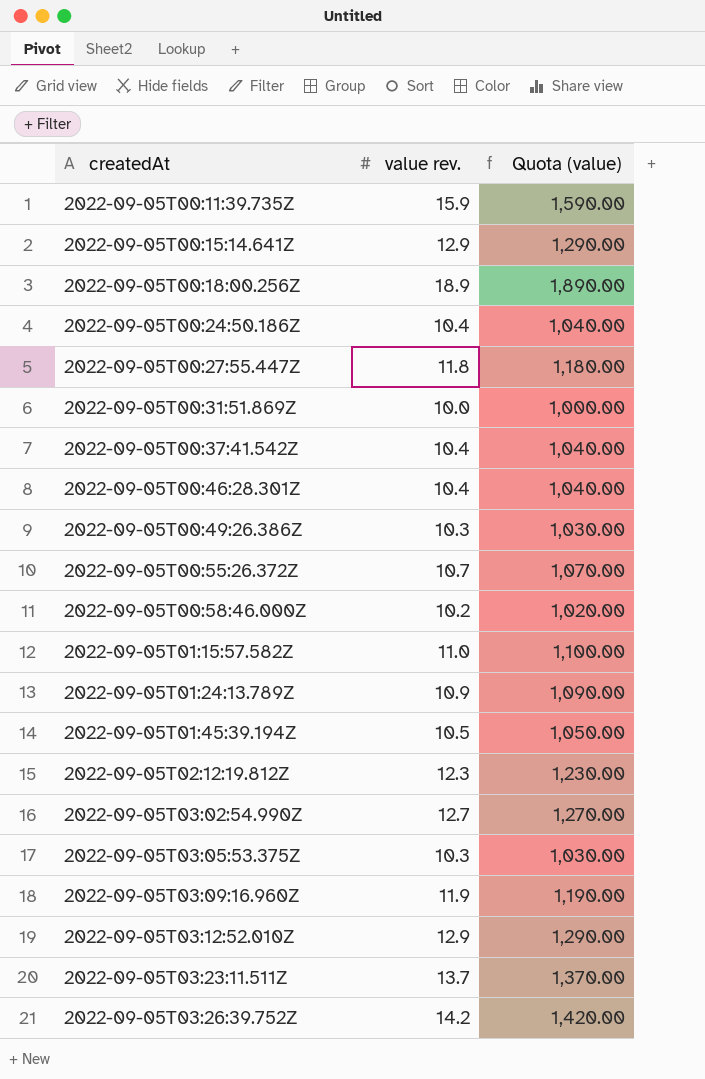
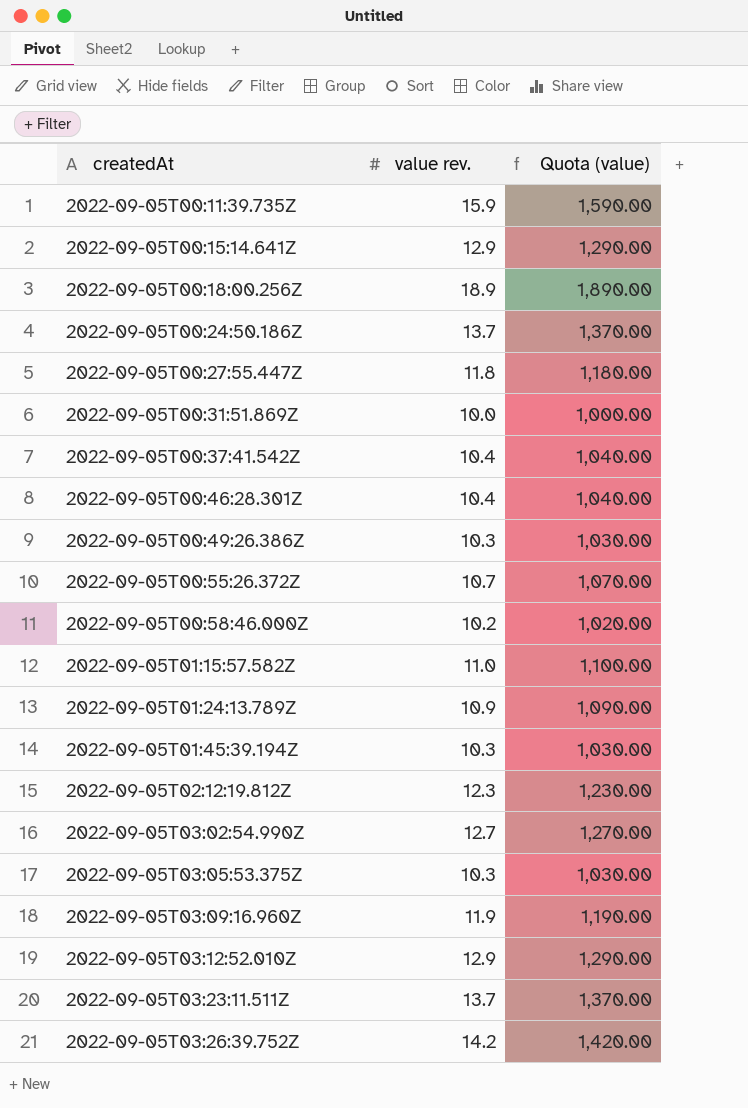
2022-09-05T00:24:50.186Z | value rev.: 10.4 -> 13.7
2022-09-05T00:24:50.186Z | Quota (value): 1,040.00 -> 1,370.00
2022-09-05T01:45:39.194Z | value rev.: 10.5 -> 10.3
2022-09-05T01:45:39.194Z | Quota (value): 1,050.00 -> 1,030.00

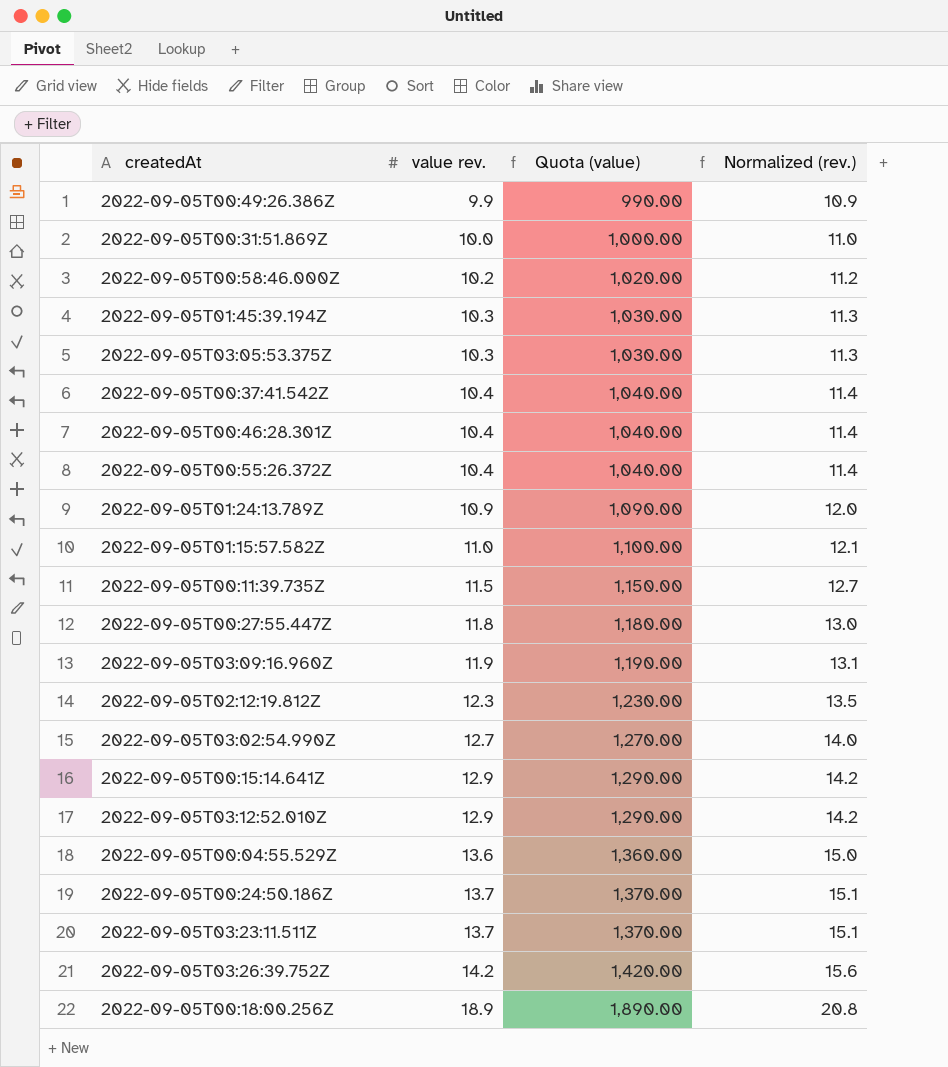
row order: createdAt ascending -> value rev. ascending
column Normalized (rev.) | formula: none -> [value rev.] * 1.1
2022-09-05T00:49:26.386Z | value rev.: 10.3 -> 9.9
2022-09-05T00:49:26.386Z | Quota (value): 1,030.00 -> 990.00
2022-09-05T00:55:26.372Z | value rev.: 10.7 -> 10.4
2022-09-05T00:55:26.372Z | Quota (value): 1,070.00 -> 1,040.00
2022-09-05T00:11:39.735Z | value rev.: 15.9 -> 11.5
2022-09-05T00:11:39.735Z | Quota (value): 1,590.00 -> 1,150.00
row 2022-09-05T00:04:55.529Z: none -> 13.6 | 1,360.00 | 15.0

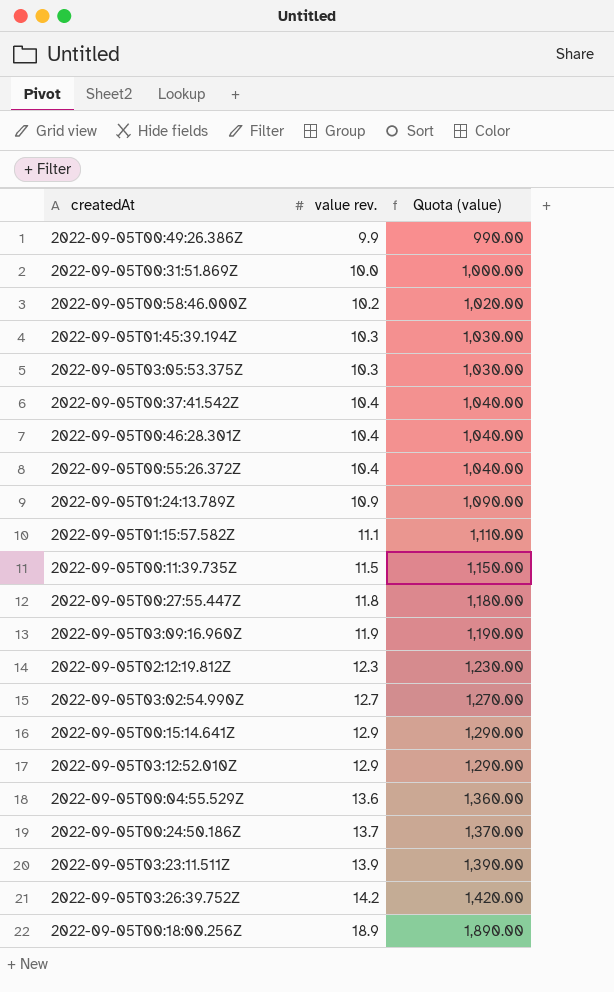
column Normalized (rev.) | formula: [value rev.] * 1.1 -> none
2022-09-05T01:15:57.582Z | value rev.: 11.0 -> 11.1
2022-09-05T01:15:57.582Z | Quota (value): 1,100.00 -> 1,110.00
2022-09-05T03:23:11.511Z | value rev.: 13.7 -> 13.9
2022-09-05T03:23:11.511Z | Quota (value): 1,370.00 -> 1,390.00

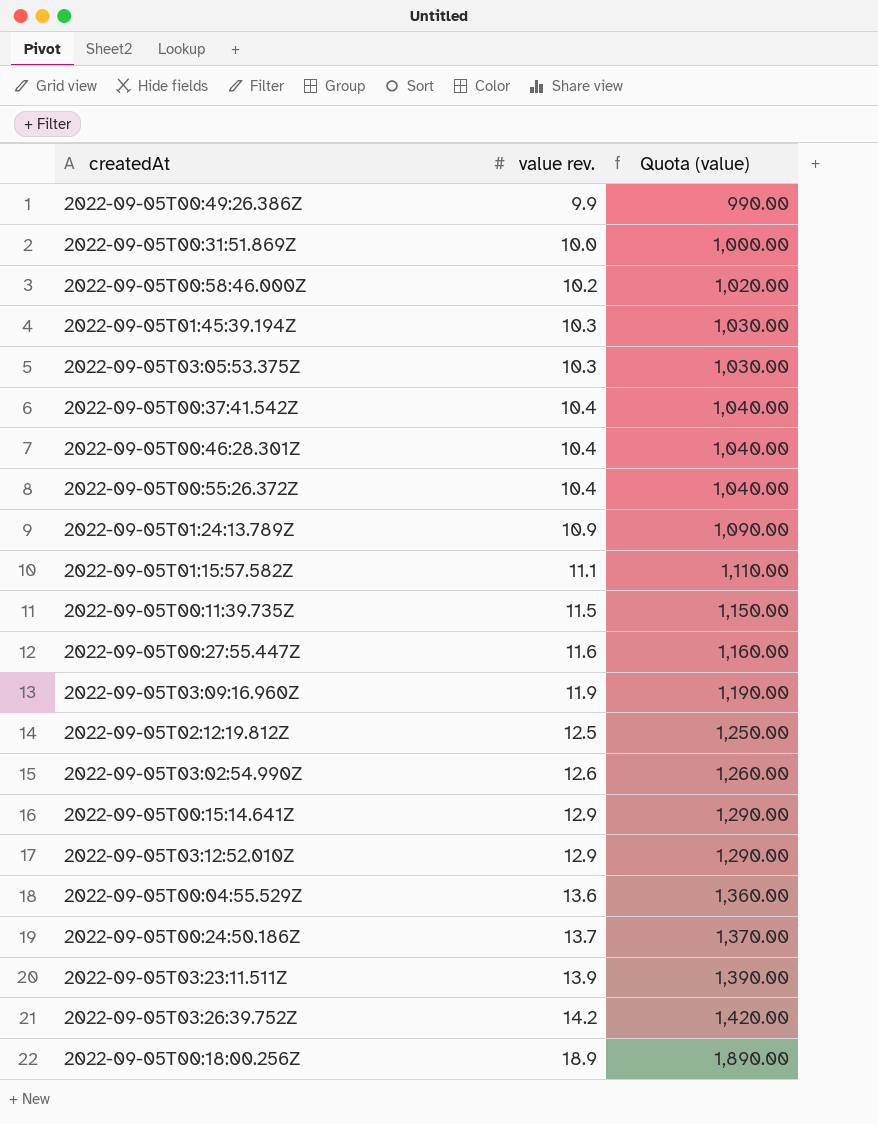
2022-09-05T00:27:55.447Z | value rev.: 11.8 -> 11.6
2022-09-05T00:27:55.447Z | Quota (value): 1,180.00 -> 1,160.00
2022-09-05T02:12:19.812Z | value rev.: 12.3 -> 12.5
2022-09-05T02:12:19.812Z | Quota (value): 1,230.00 -> 1,250.00
2022-09-05T03:02:54.990Z | value rev.: 12.7 -> 12.6
2022-09-05T03:02:54.990Z | Quota (value): 1,270.00 -> 1,260.00

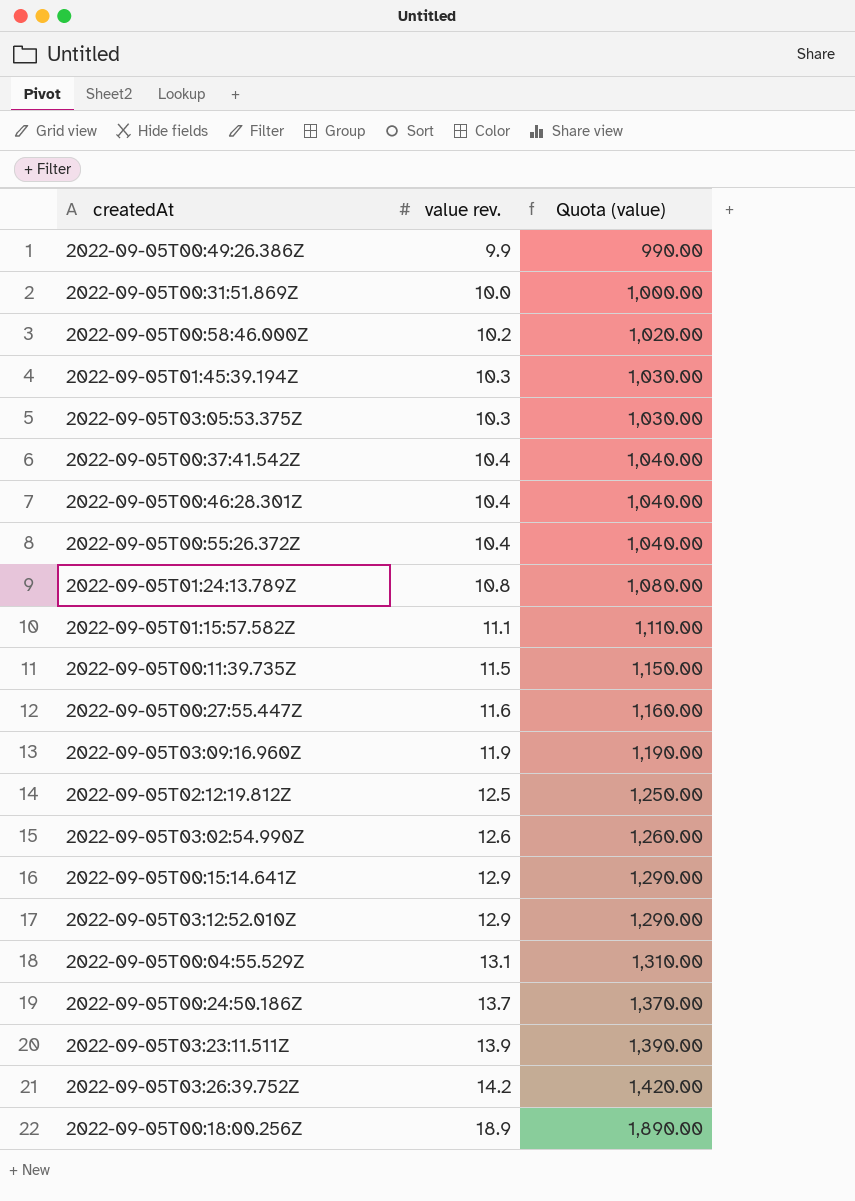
2022-09-05T01:24:13.789Z | value rev.: 10.9 -> 10.8
2022-09-05T01:24:13.789Z | Quota (value): 1,090.00 -> 1,080.00
2022-09-05T00:04:55.529Z | value rev.: 13.6 -> 13.1
2022-09-05T00:04:55.529Z | Quota (value): 1,360.00 -> 1,310.00

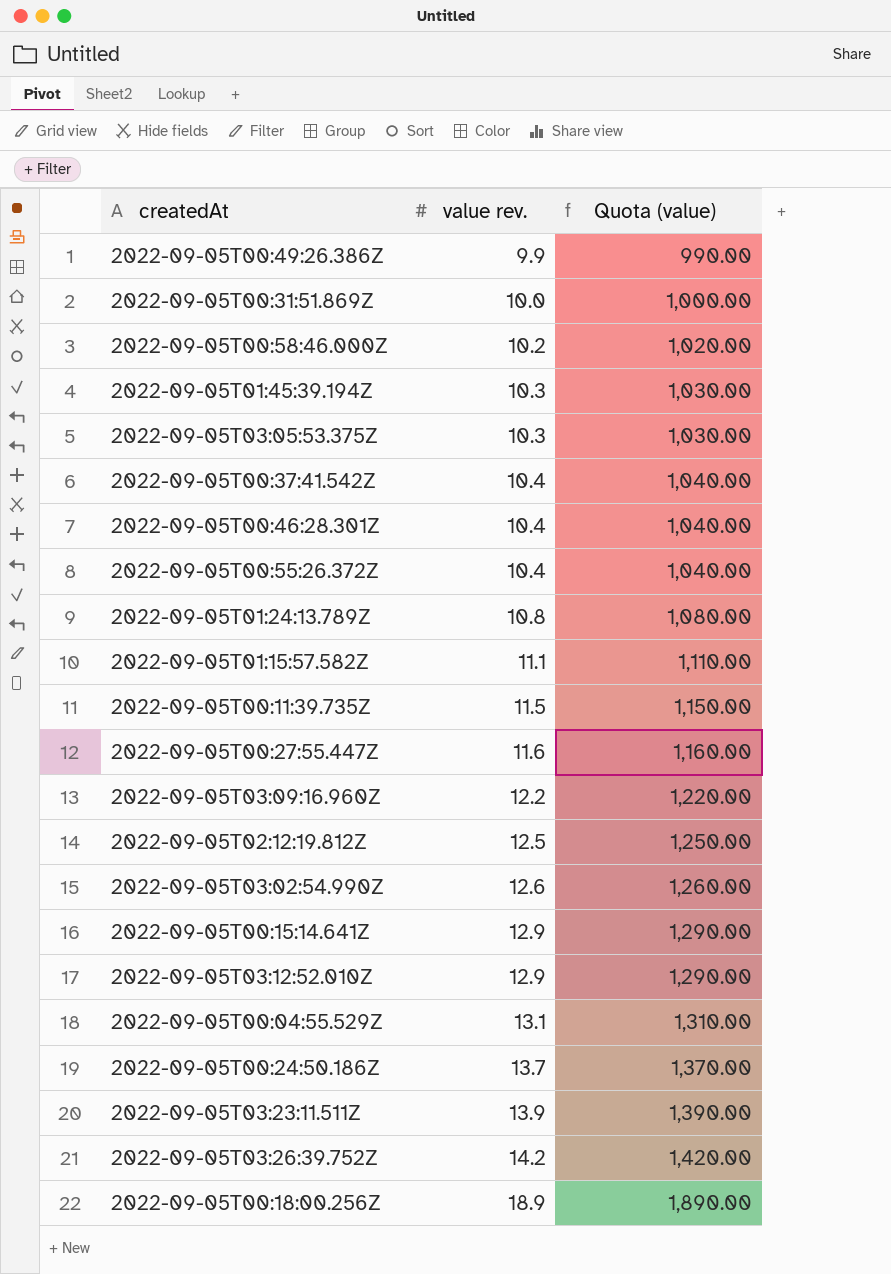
2022-09-05T03:09:16.960Z | value rev.: 11.9 -> 12.2
2022-09-05T03:09:16.960Z | Quota (value): 1,190.00 -> 1,220.00

